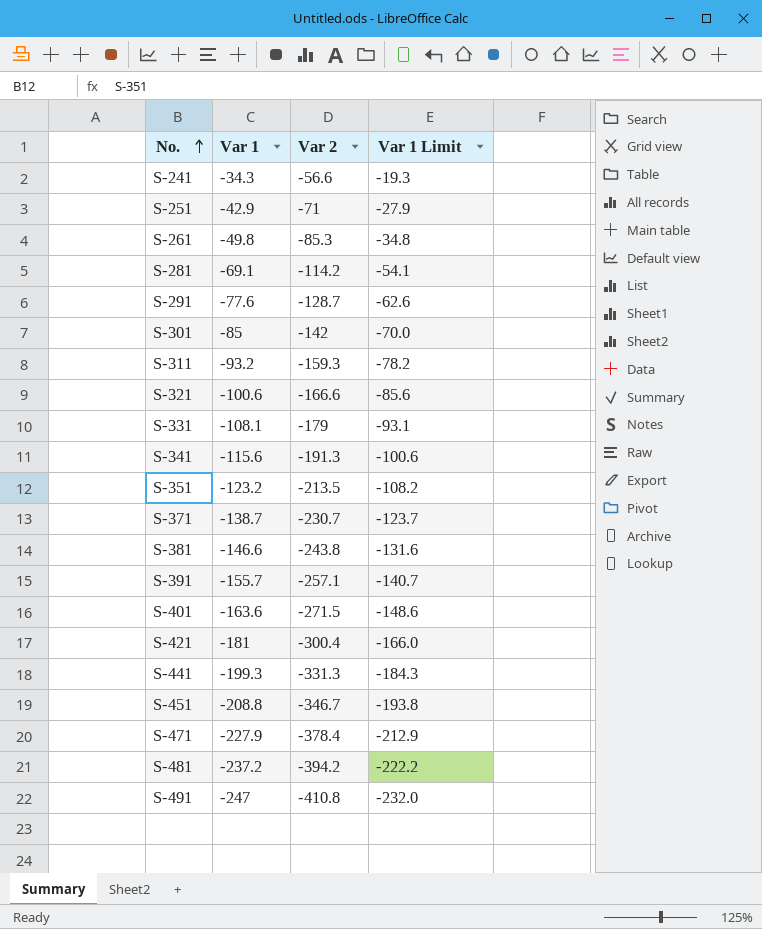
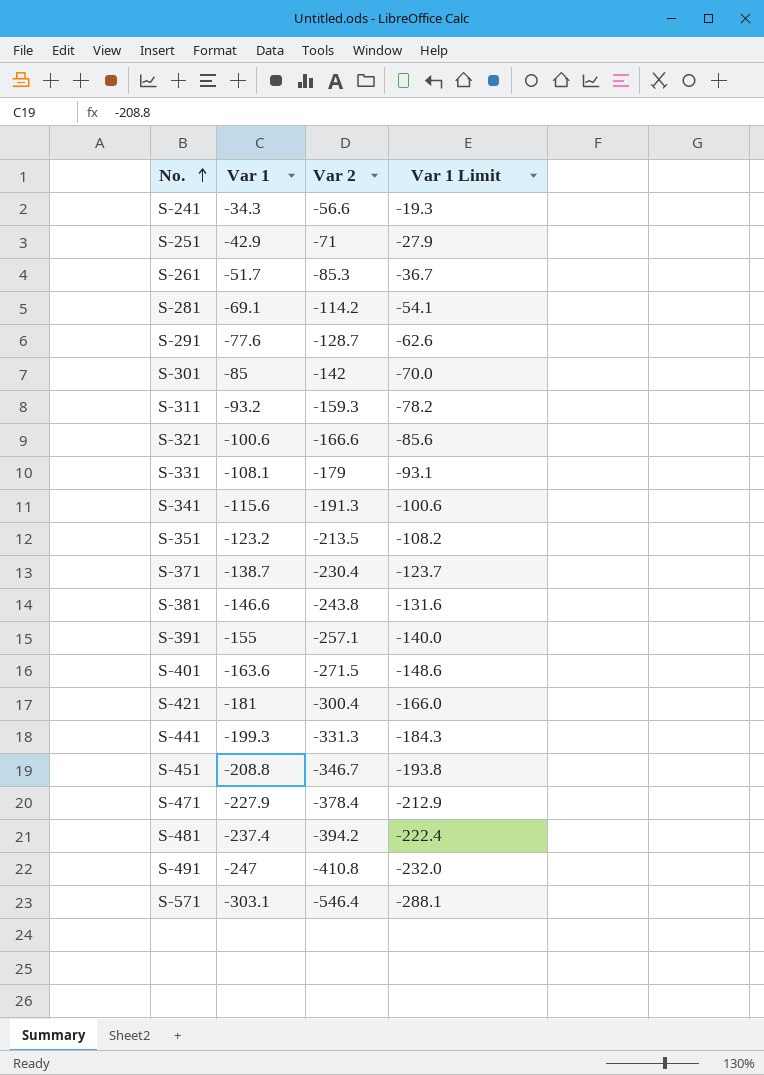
S-261 | Var 1: -49.8 -> -51.7
S-261 | Var 1 Limit: -34.8 -> -36.7
S-371 | Var 2: -230.7 -> -230.4
S-391 | Var 1: -155.7 -> -155
S-391 | Var 1 Limit: -140.7 -> -140.0
S-481 | Var 1: -237.2 -> -237.4
S-481 | Var 1 Limit: -222.2 -> -222.4
row S-571: none -> -303.1 | -546.4 | -288.1

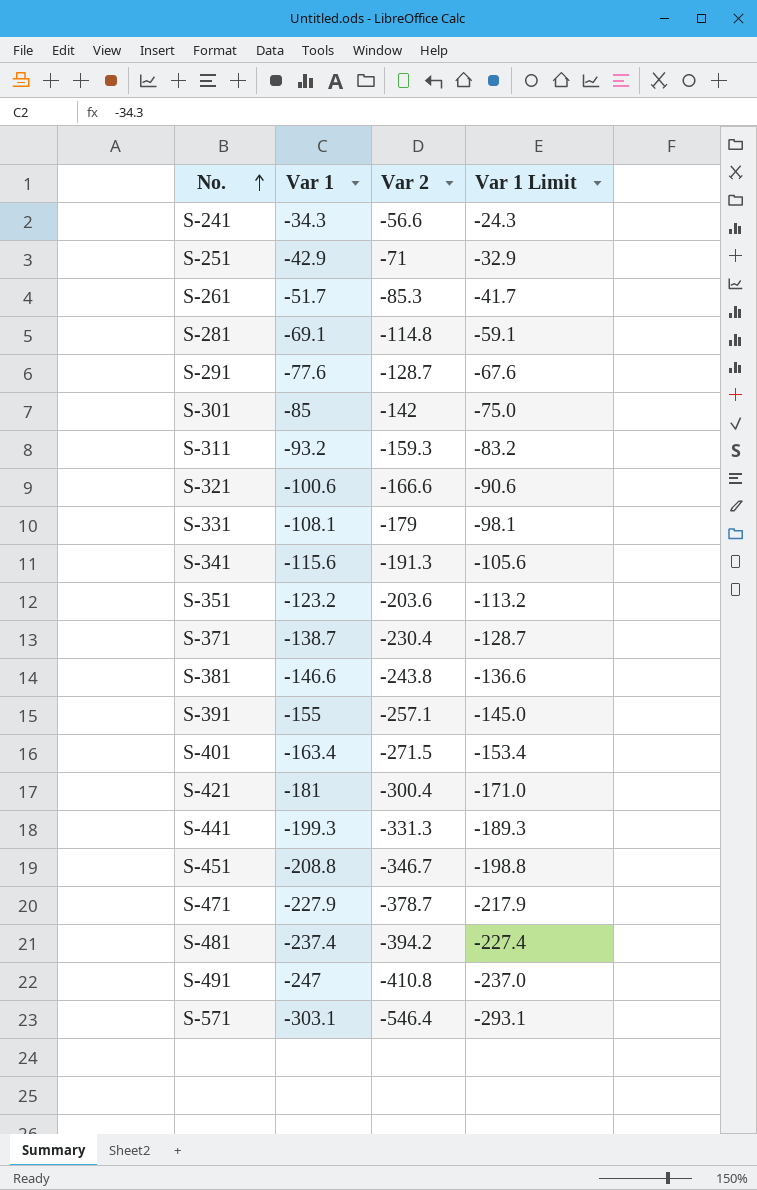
column Var 1 Limit | formula: [Var 1] + 15 -> [Var 1] + 10
S-281 | Var 2: -114.2 -> -114.8
S-351 | Var 2: -213.5 -> -203.6
S-401 | Var 1: -163.6 -> -163.4
S-471 | Var 2: -378.4 -> -378.7

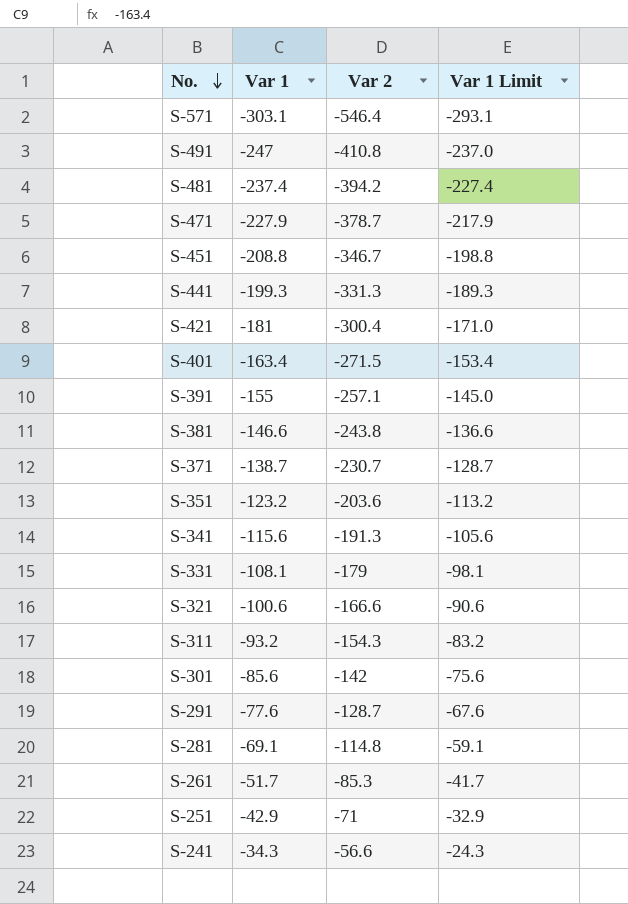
row order: No. ascending -> No. descending
S-371 | Var 2: -230.4 -> -230.7
S-311 | Var 2: -159.3 -> -154.3
S-301 | Var 1: -85 -> -85.6
S-301 | Var 1 Limit: -75.0 -> -75.6

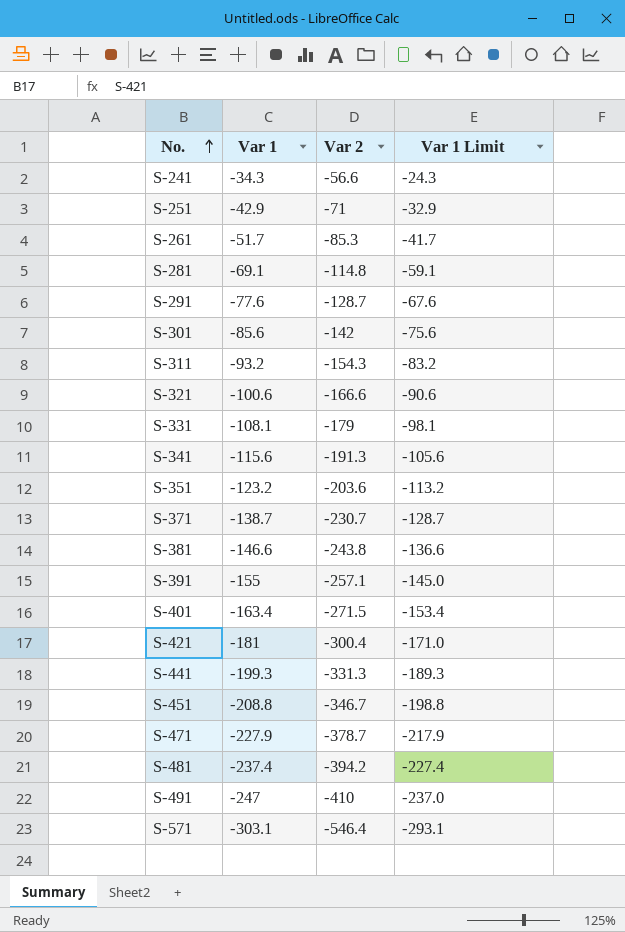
row order: No. descending -> No. ascending
S-491 | Var 2: -410.8 -> -410

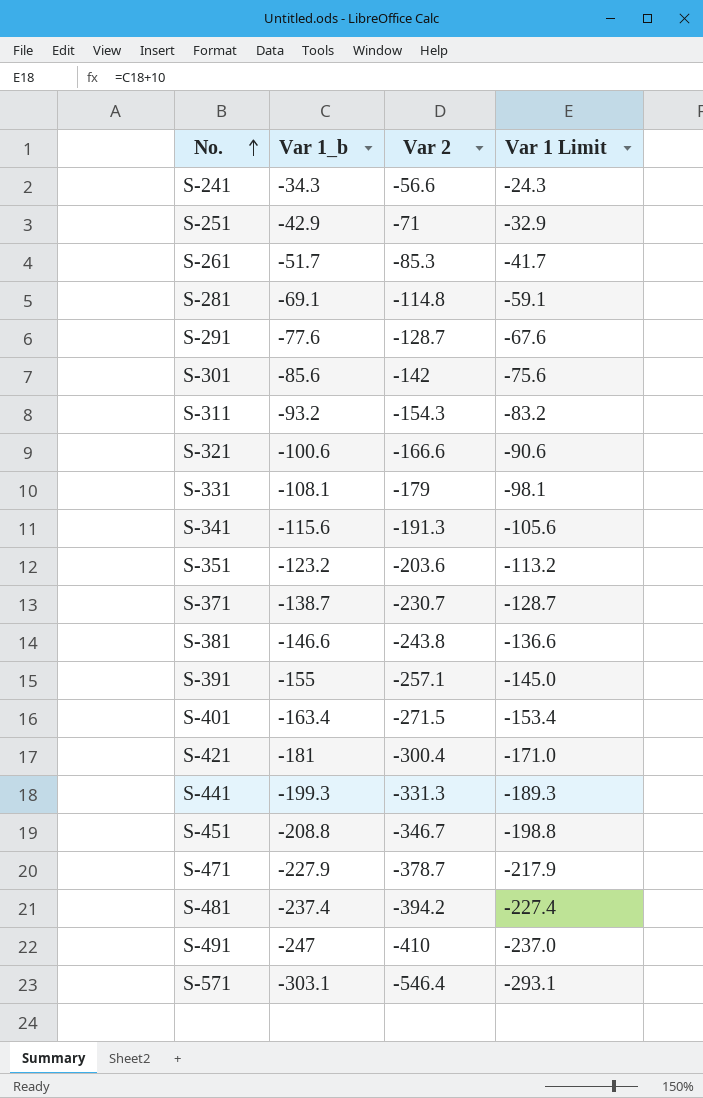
column name: Var 1 -> Var 1_b

